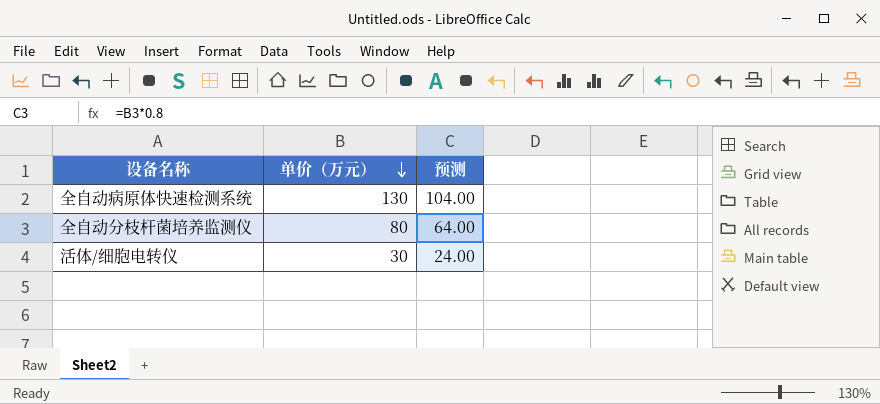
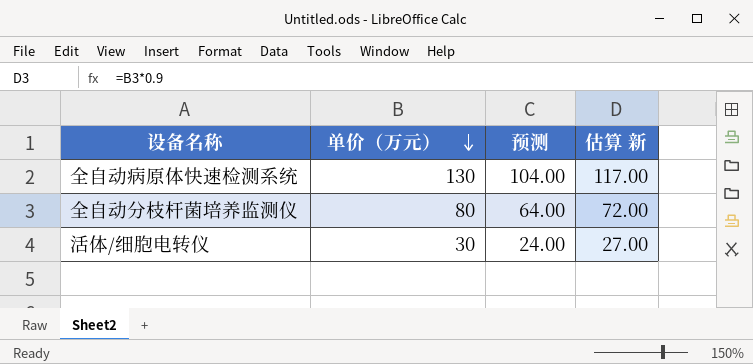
column 估算 新 | formula: none -> [单价（万元）] * 0.9

